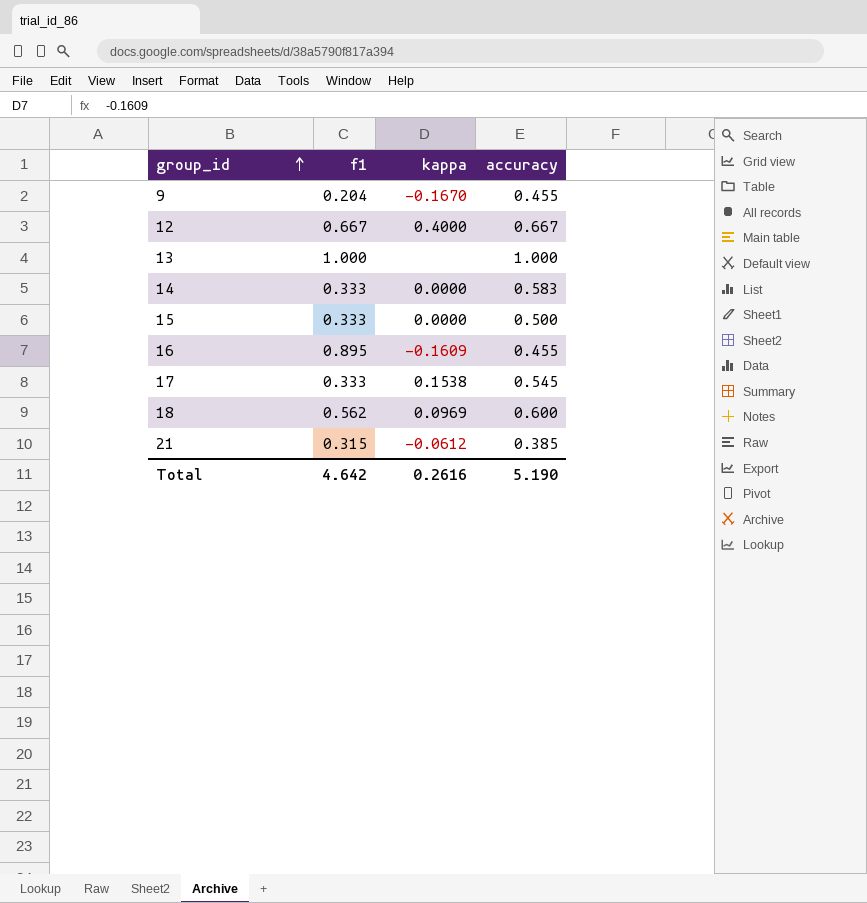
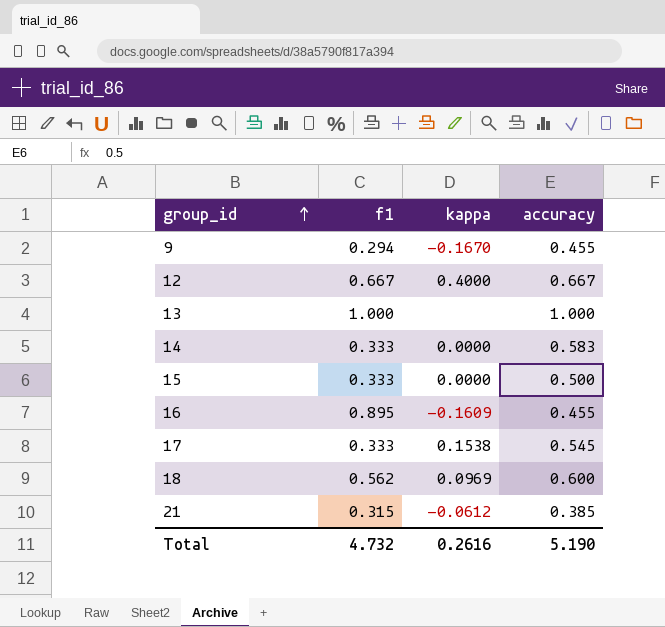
9 | f1: 0.204 -> 0.294
Total | f1: 4.642 -> 4.732

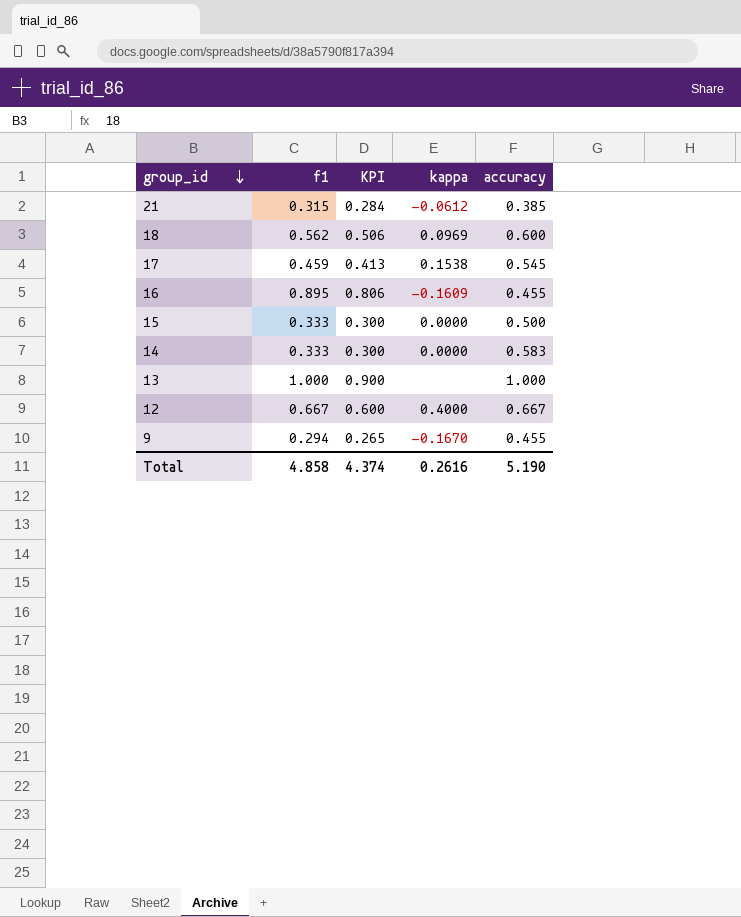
row order: group_id ascending -> group_id descending
column KPI | formula: none -> [f1] * 0.9
17 | f1: 0.333 -> 0.459
Total | f1: 4.732 -> 4.858

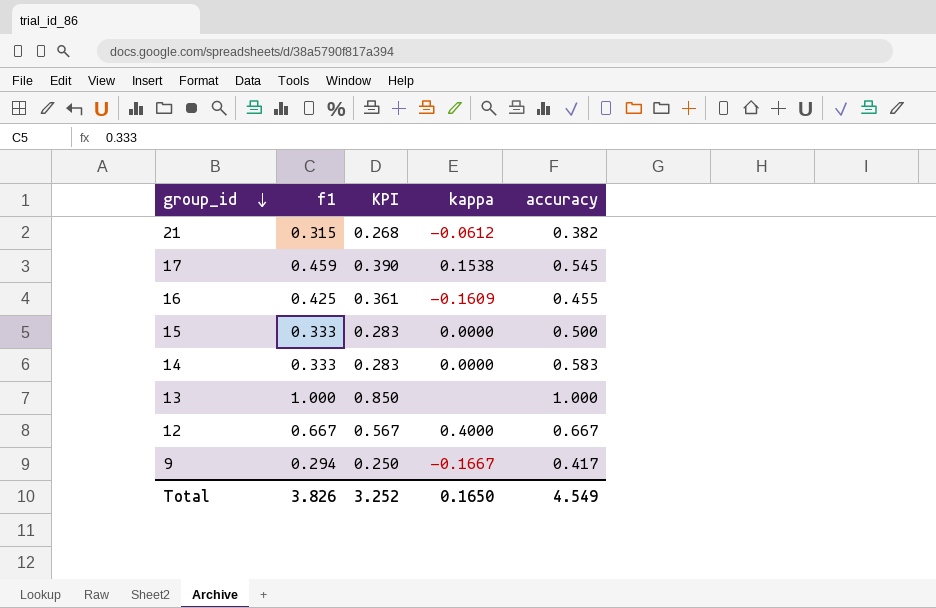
column KPI | formula: [f1] * 0.9 -> [f1] * 0.85
row 18: 0.562 | 0.506 | 0.0969 | 0.600 -> none
21 | accuracy: 0.385 -> 0.382
16 | f1: 0.895 -> 0.425
9 | kappa: -0.1670 -> -0.1667
9 | accuracy: 0.455 -> 0.417
Total | f1: 4.858 -> 3.826
Total | KPI: 4.374 -> 3.252
Total | kappa: 0.2616 -> 0.1650
Total | accuracy: 5.190 -> 4.549

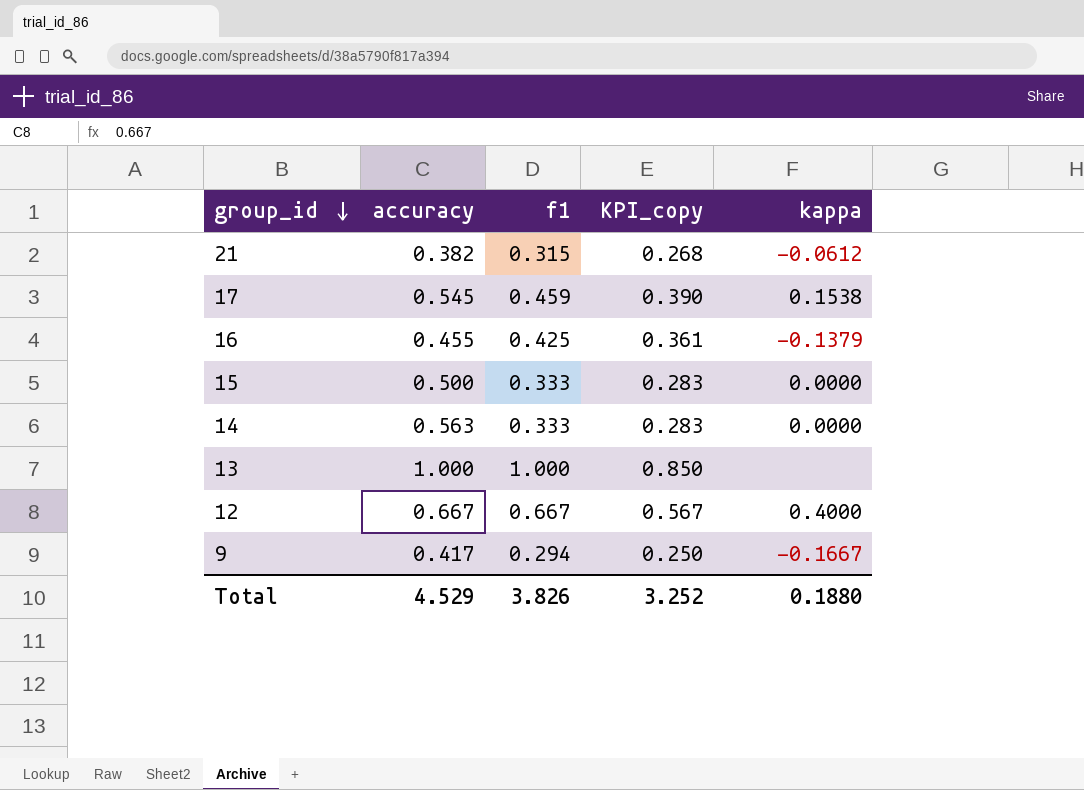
column accuracy | position: 5 -> 2
column name: KPI -> KPI_copy
16 | kappa: -0.1609 -> -0.1379
14 | accuracy: 0.583 -> 0.563
Total | accuracy: 4.549 -> 4.529
Total | kappa: 0.1650 -> 0.1880

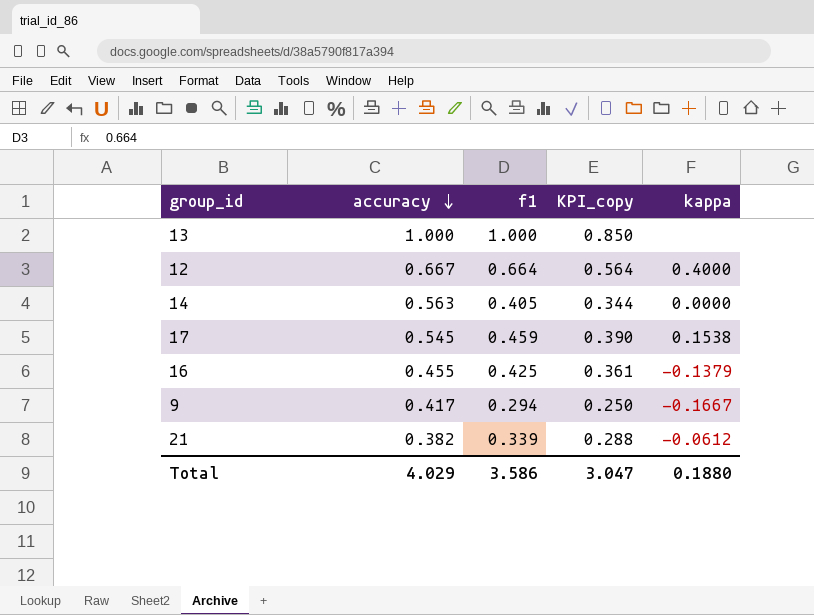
row order: group_id descending -> accuracy descending
row 15: 0.500 | 0.333 | 0.283 | 0.0000 -> none
12 | f1: 0.667 -> 0.664
12 | KPI_copy: 0.567 -> 0.564
14 | f1: 0.333 -> 0.405
14 | KPI_copy: 0.283 -> 0.344
21 | f1: 0.315 -> 0.339
21 | KPI_copy: 0.268 -> 0.288
Total | accuracy: 4.529 -> 4.029
Total | f1: 3.826 -> 3.586
Total | KPI_copy: 3.252 -> 3.047

